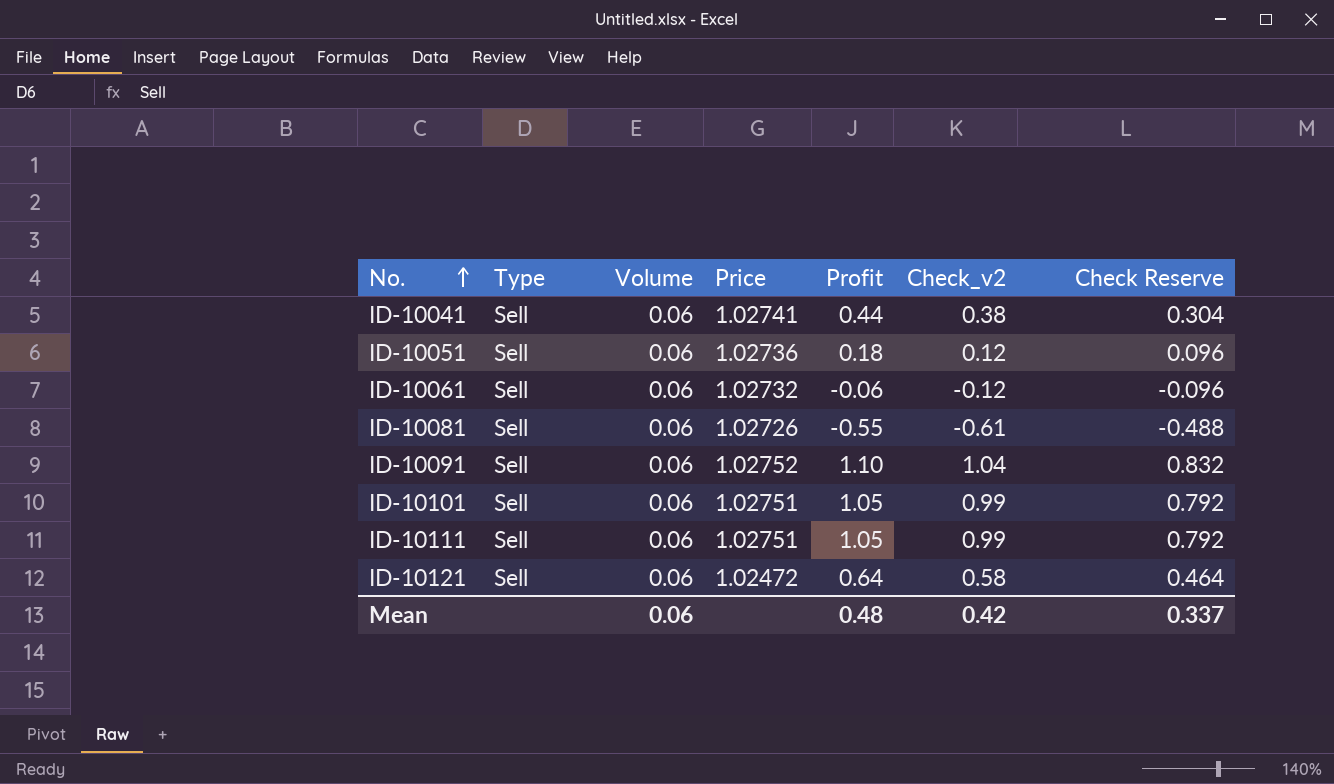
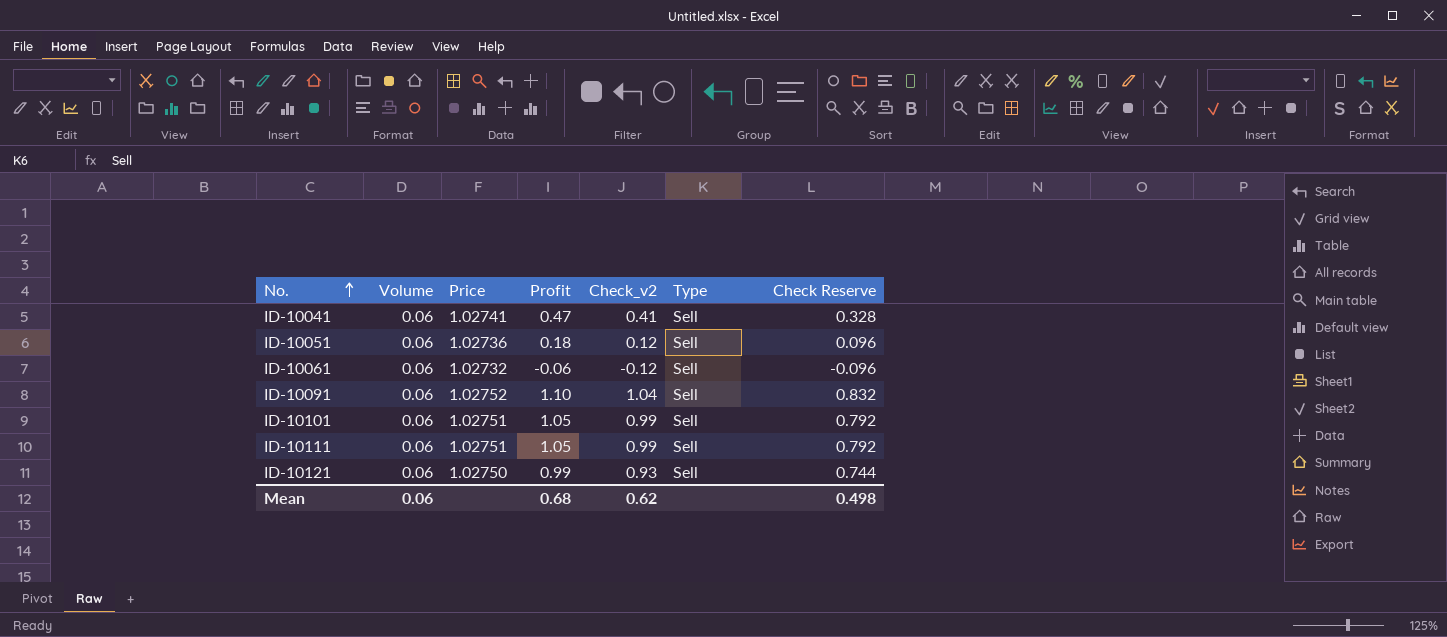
column Type | position: 2 -> 6
row ID-10081: Sell | 0.06 | 1.02726 | -0.55 | -0.61 | -0.488 -> none
ID-10041 | Profit: 0.44 -> 0.47
ID-10041 | Check_v2: 0.38 -> 0.41
ID-10041 | Check Reserve: 0.304 -> 0.328
ID-10121 | Price: 1.02472 -> 1.02750
ID-10121 | Profit: 0.64 -> 0.99
ID-10121 | Check_v2: 0.58 -> 0.93
ID-10121 | Check Reserve: 0.464 -> 0.744
Mean | Profit: 0.48 -> 0.68
Mean | Check_v2: 0.42 -> 0.62
Mean | Check Reserve: 0.337 -> 0.498

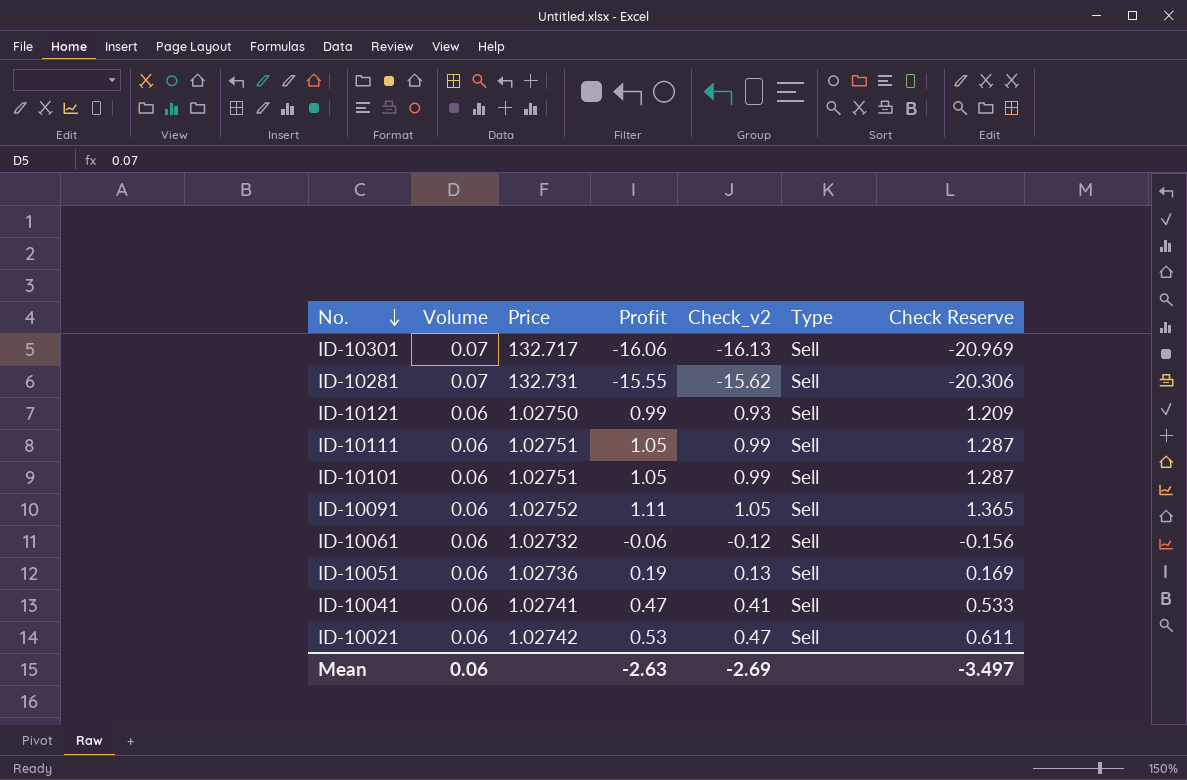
row order: No. ascending -> No. descending
column Check Reserve | formula: [Check_v2] * 0.8 -> [Check_v2] * 1.3
row ID-10301: none -> 0.07 | 132.717 | -16.06 | -16.13 | Sell | -20.969
row ID-10281: none -> 0.07 | 132.731 | -15.55 | -15.62 | Sell | -20.306
ID-10091 | Profit: 1.10 -> 1.11
ID-10091 | Check_v2: 1.04 -> 1.05
ID-10051 | Profit: 0.18 -> 0.19
ID-10051 | Check_v2: 0.12 -> 0.13
row ID-10021: none -> 0.06 | 1.02742 | 0.53 | 0.47 | Sell | 0.611
Mean | Profit: 0.68 -> -2.63
Mean | Check_v2: 0.62 -> -2.69
Mean | Check Reserve: 0.498 -> -3.497

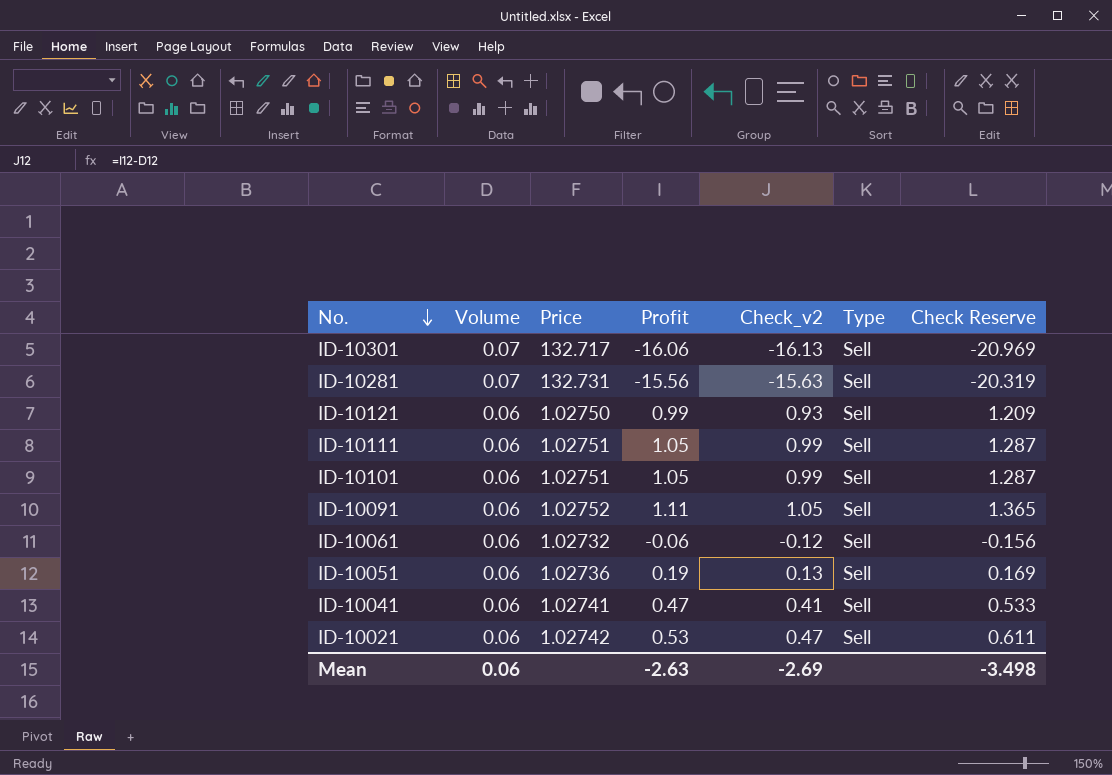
ID-10281 | Profit: -15.55 -> -15.56
ID-10281 | Check_v2: -15.62 -> -15.63
ID-10281 | Check Reserve: -20.306 -> -20.319
Mean | Check Reserve: -3.497 -> -3.498

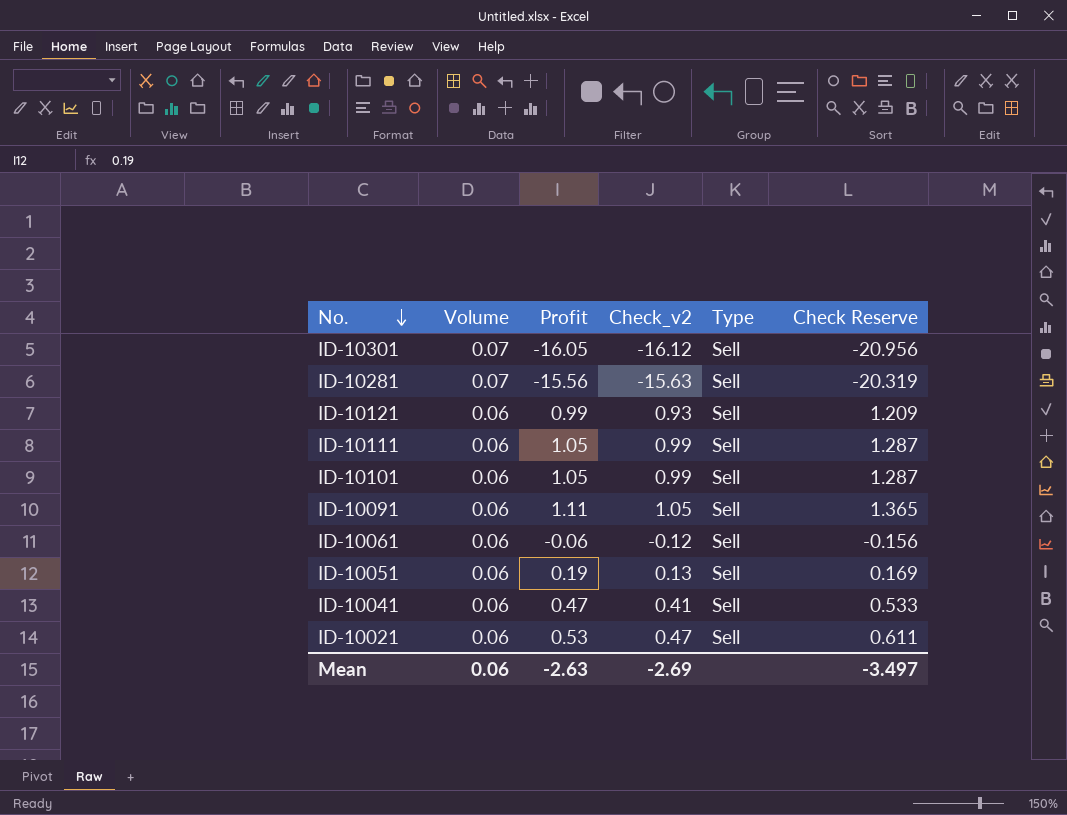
column Price | position: 3 -> none
ID-10301 | Profit: -16.06 -> -16.05
ID-10301 | Check_v2: -16.13 -> -16.12
ID-10301 | Check Reserve: -20.969 -> -20.956
Mean | Check Reserve: -3.498 -> -3.497

